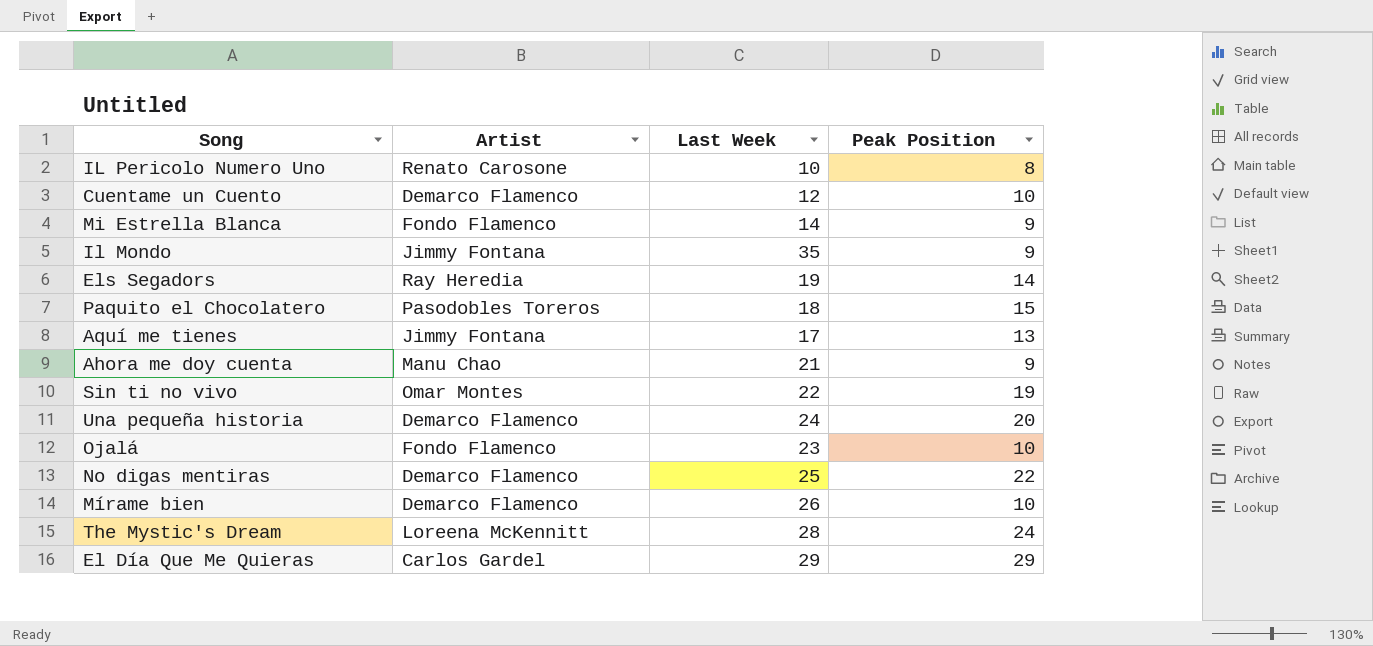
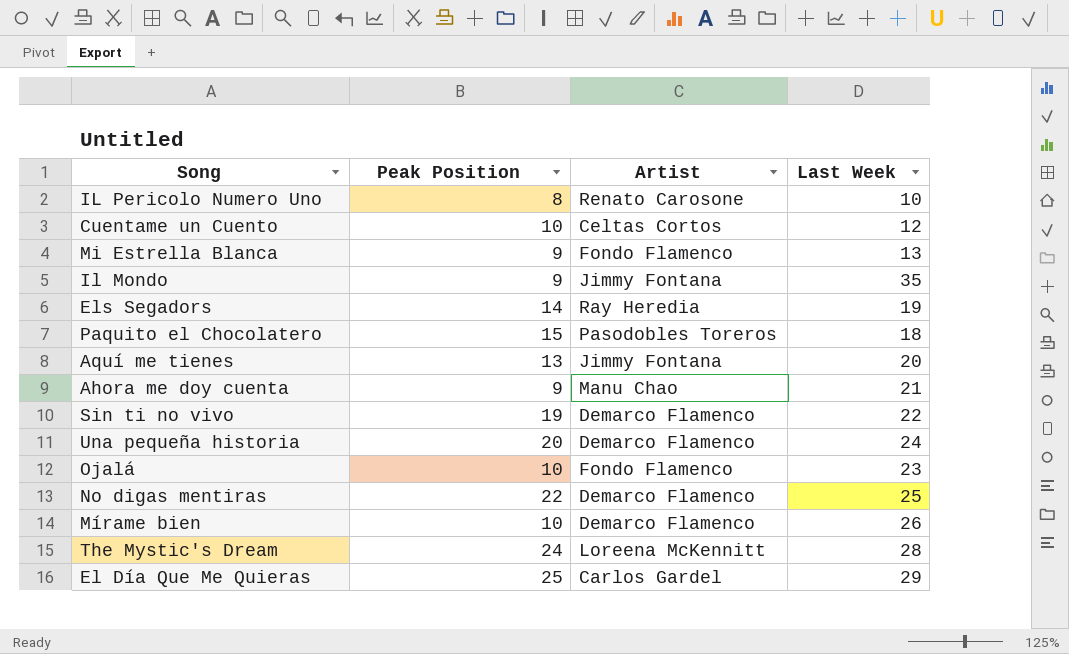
column Peak Position | position: 4 -> 2
Cuentame un Cuento | Artist: Demarco Flamenco -> Celtas Cortos
Mi Estrella Blanca | Last Week: 14 -> 13
Aquí me tienes | Last Week: 17 -> 20
Sin ti no vivo | Artist: Omar Montes -> Demarco Flamenco
El Día Que Me Quieras | Peak Position: 29 -> 25

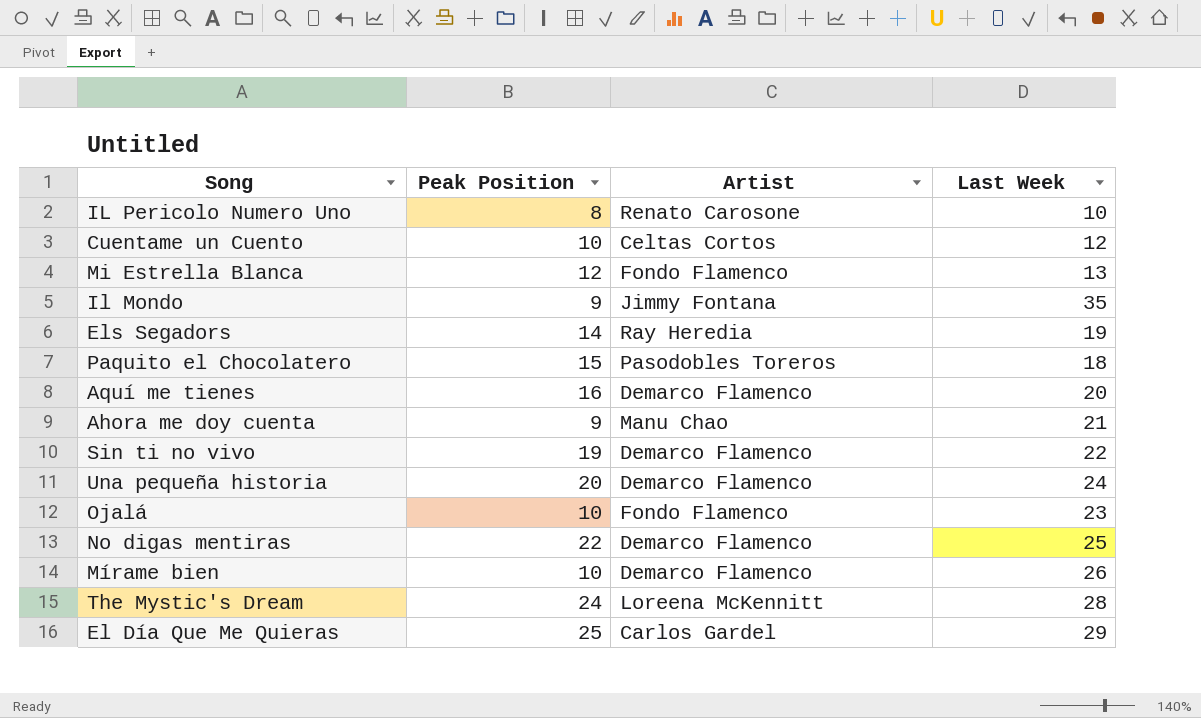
Mi Estrella Blanca | Peak Position: 9 -> 12
Aquí me tienes | Peak Position: 13 -> 16
Aquí me tienes | Artist: Jimmy Fontana -> Demarco Flamenco

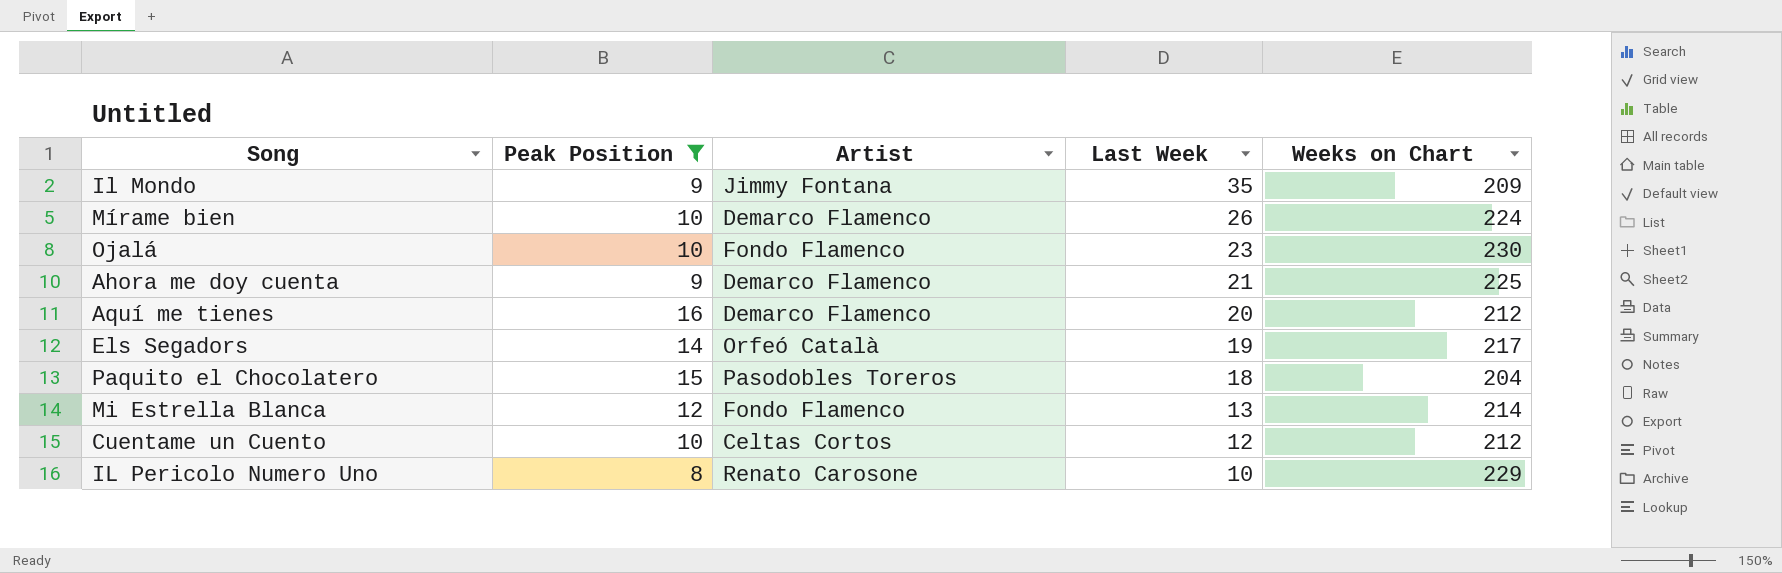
filter: none -> Peak Position <= 16
row order: none -> Last Week descending
column Weeks on Chart | position: none -> 5
Ahora me doy cuenta | Artist: Manu Chao -> Demarco Flamenco
Els Segadors | Artist: Ray Heredia -> Orfeó Català

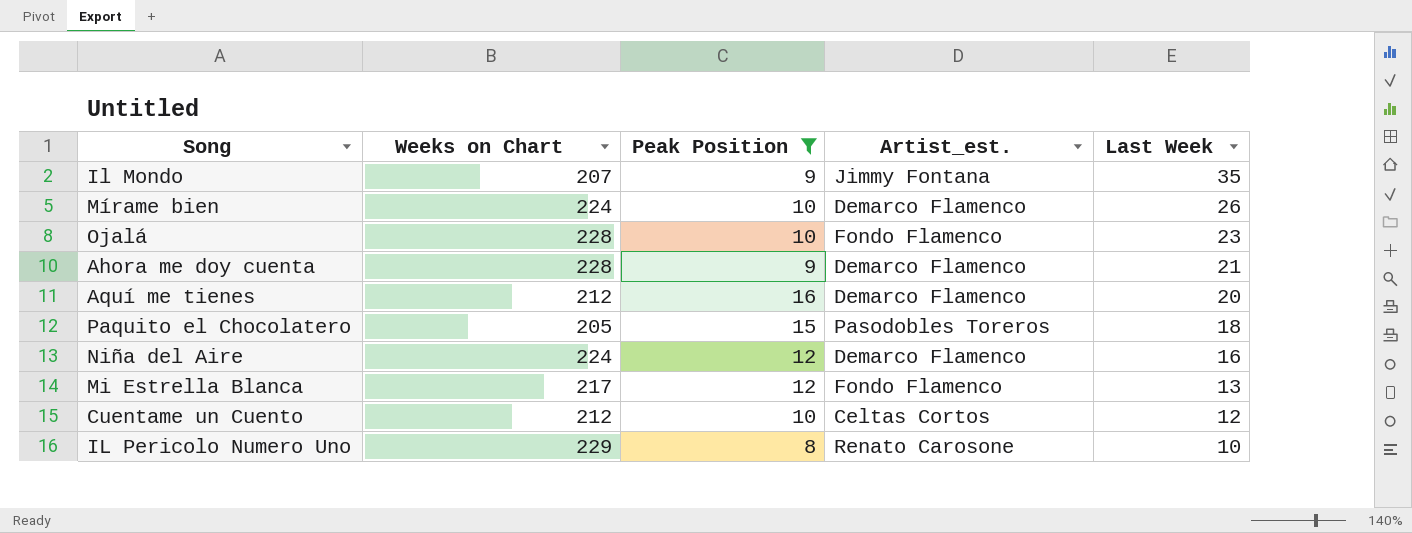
column Weeks on Chart | position: 5 -> 2
column name: Artist -> Artist_est.
row Els Segadors: 14 | Orfeó Català | 19 | 217 -> none
Il Mondo | Weeks on Chart: 209 -> 207
Ojalá | Weeks on Chart: 230 -> 228
Ahora me doy cuenta | Weeks on Chart: 225 -> 228
Paquito el Chocolatero | Weeks on Chart: 204 -> 205
row Niña del Aire: none -> 224 | 12 | Demarco Flamenco | 16
Mi Estrella Blanca | Weeks on Chart: 214 -> 217

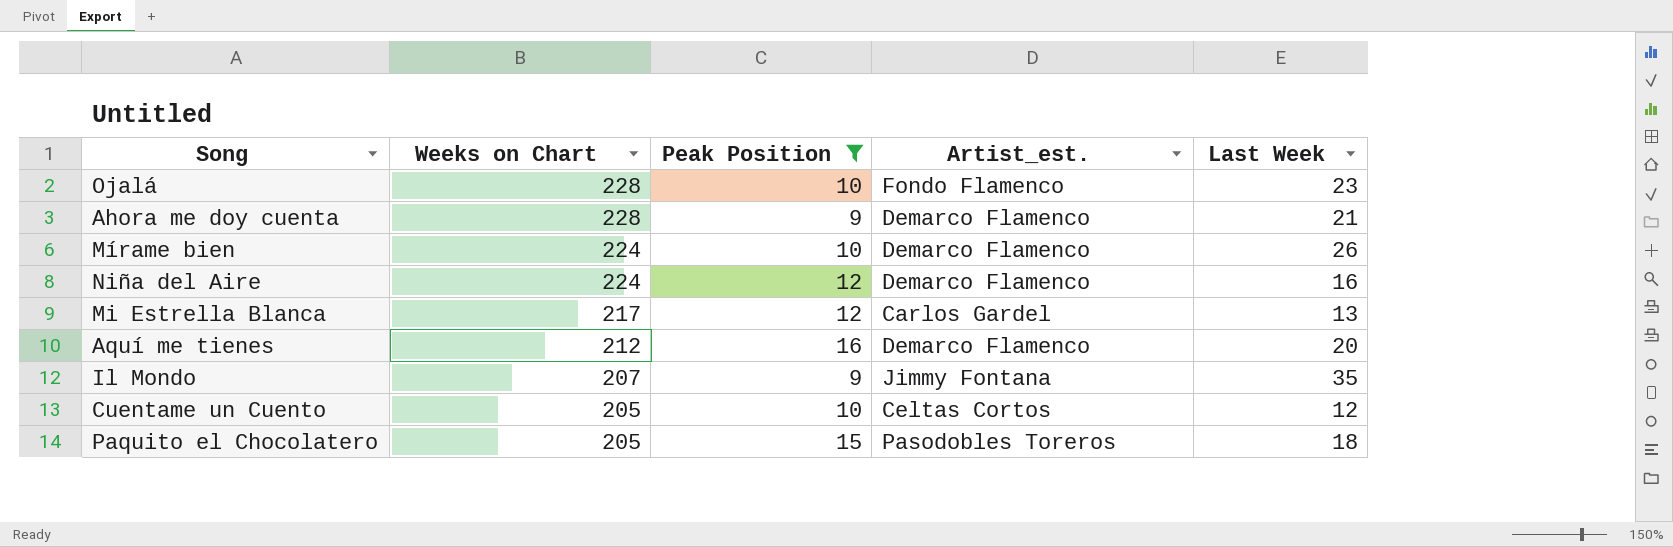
row order: Last Week descending -> Weeks on Chart descending
row IL Pericolo Numero Uno: 229 | 8 | Renato Carosone | 10 -> none
Mi Estrella Blanca | Artist_est.: Fondo Flamenco -> Carlos Gardel
Cuentame un Cuento | Weeks on Chart: 212 -> 205

